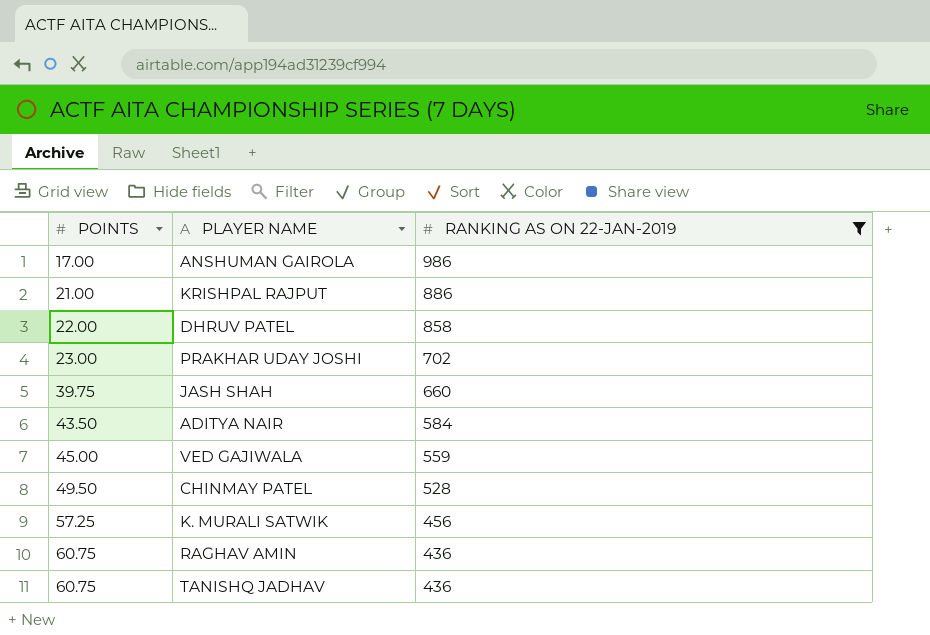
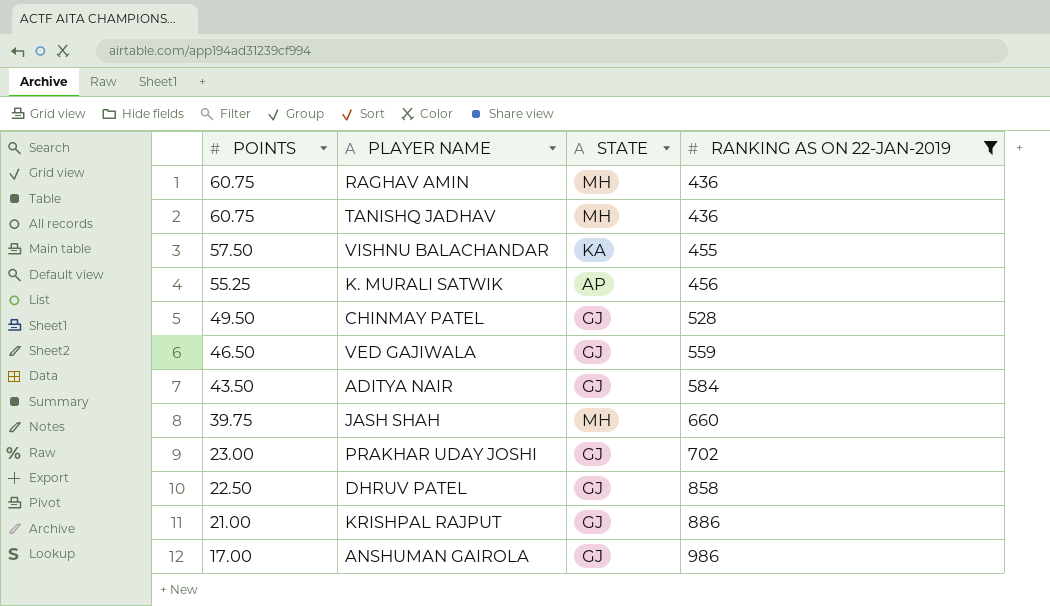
row order: POINTS ascending -> POINTS descending
column STATE | position: none -> 3
row VISHNU BALACHANDAR: none -> 57.50 | KA | 455
K. MURALI SATWIK | POINTS: 57.25 -> 55.25
VED GAJIWALA | POINTS: 45.00 -> 46.50
DHRUV PATEL | POINTS: 22.00 -> 22.50

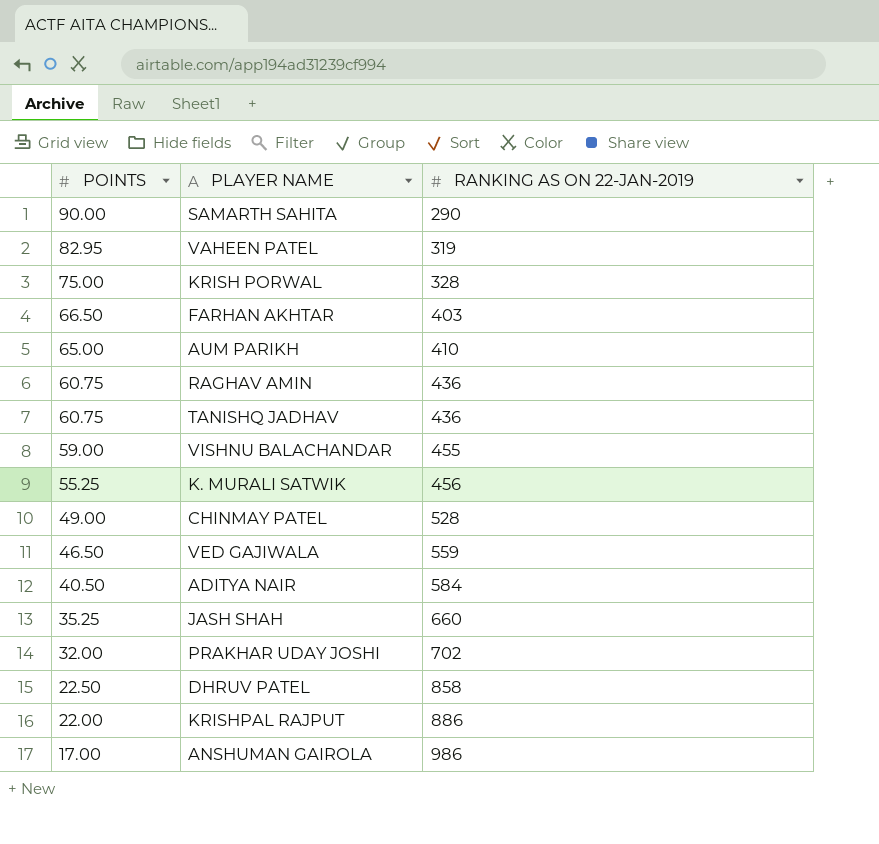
filter: RANKING AS ON 22-JAN-2019 >= 436 -> none
column STATE | position: 3 -> none
VISHNU BALACHANDAR | POINTS: 57.50 -> 59.00
CHINMAY PATEL | POINTS: 49.50 -> 49.00
ADITYA NAIR | POINTS: 43.50 -> 40.50
JASH SHAH | POINTS: 39.75 -> 35.25
PRAKHAR UDAY JOSHI | POINTS: 23.00 -> 32.00
KRISHPAL RAJPUT | POINTS: 21.00 -> 22.00

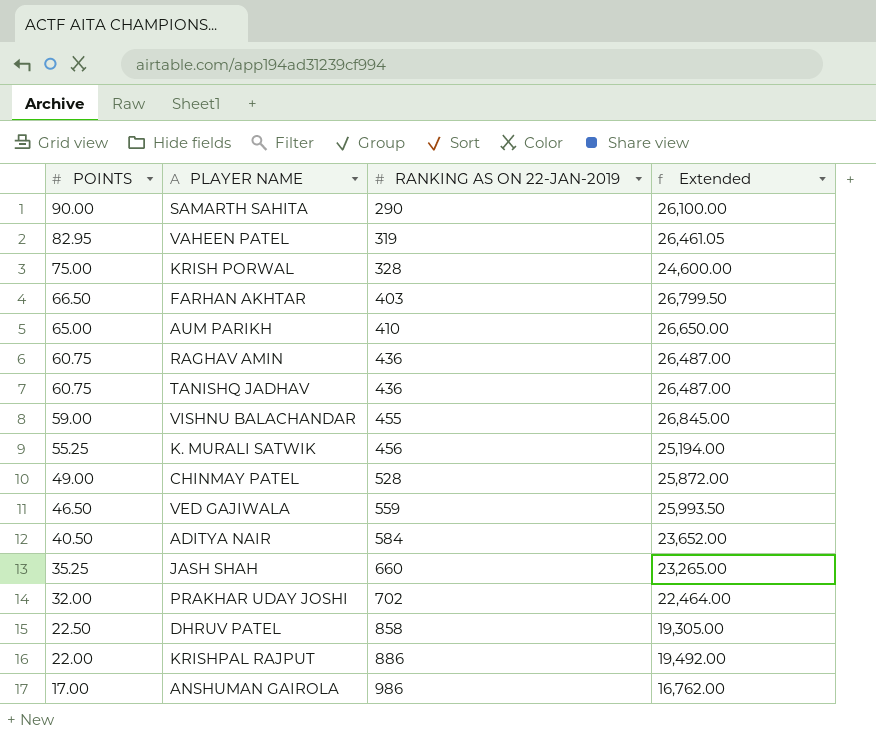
column Extended | formula: none -> [POINTS] * [RANKING AS ON 22-JAN-2019]

